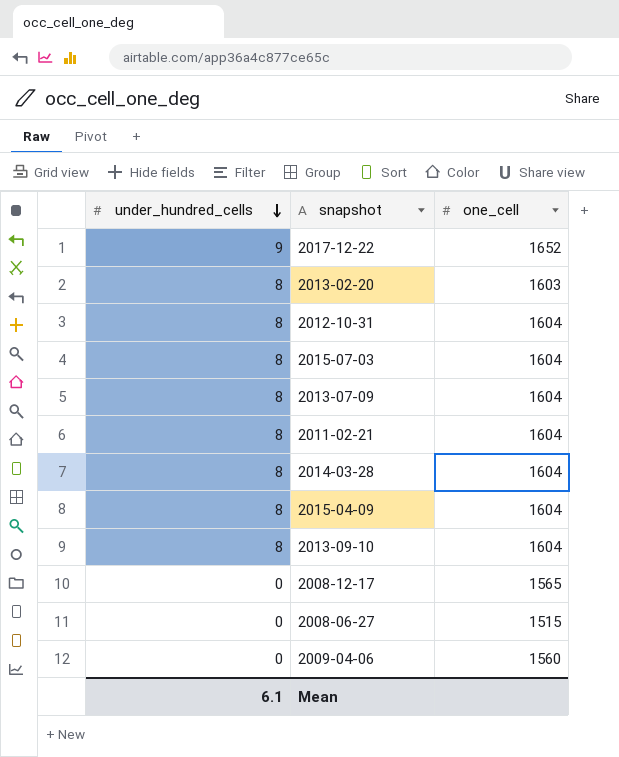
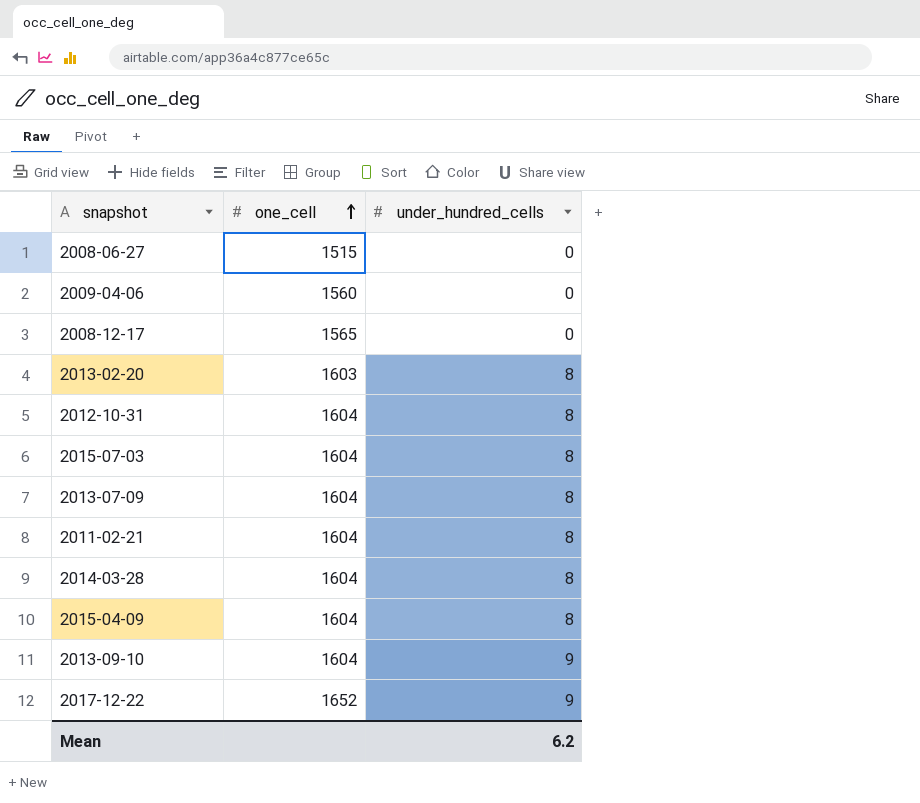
row order: under_hundred_cells descending -> one_cell ascending
column under_hundred_cells | position: 1 -> 3
2013-09-10 | under_hundred_cells: 8 -> 9
Mean | under_hundred_cells: 6.1 -> 6.2

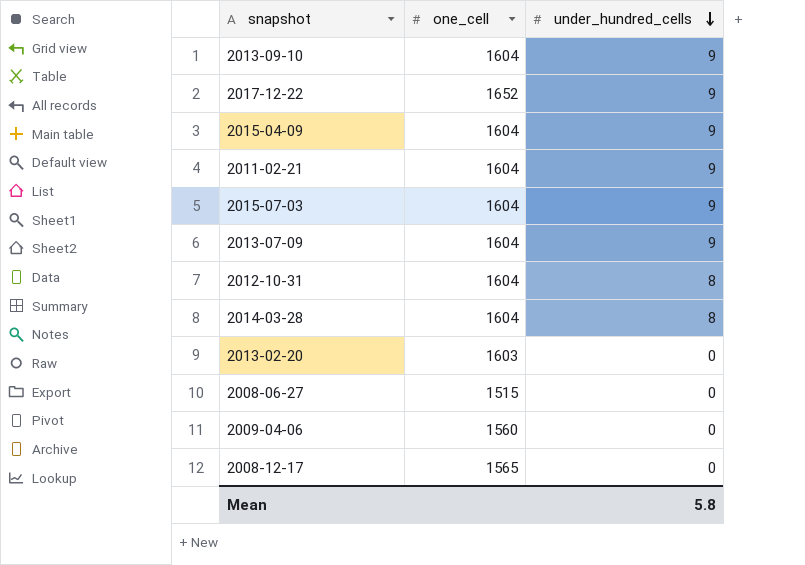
row order: one_cell ascending -> under_hundred_cells descending
2015-04-09 | under_hundred_cells: 8 -> 9
2011-02-21 | under_hundred_cells: 8 -> 9
2015-07-03 | under_hundred_cells: 8 -> 9
2013-07-09 | under_hundred_cells: 8 -> 9
2013-02-20 | under_hundred_cells: 8 -> 0
Mean | under_hundred_cells: 6.2 -> 5.8

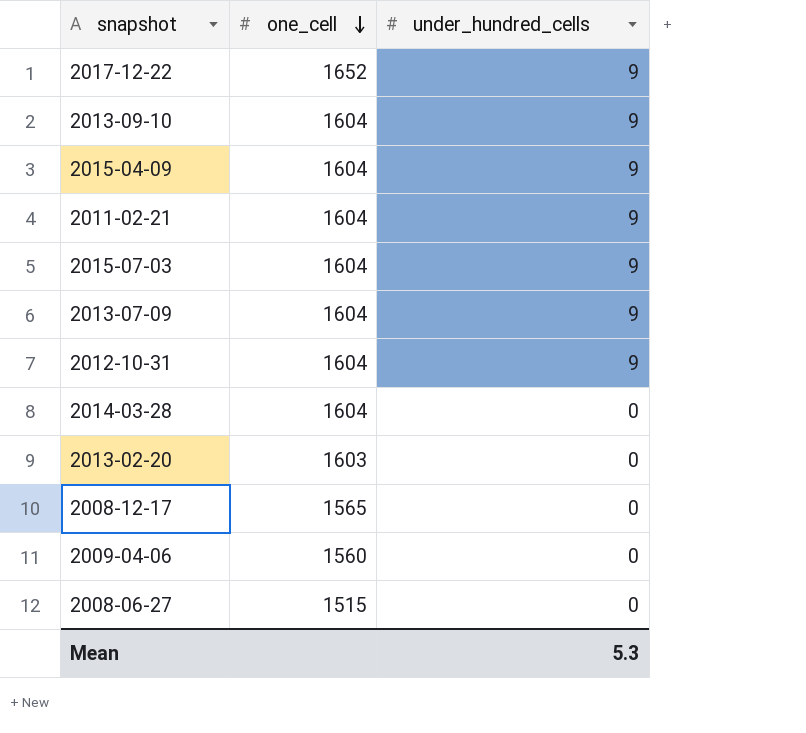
row order: under_hundred_cells descending -> one_cell descending
2012-10-31 | under_hundred_cells: 8 -> 9
2014-03-28 | under_hundred_cells: 8 -> 0
Mean | under_hundred_cells: 5.8 -> 5.3

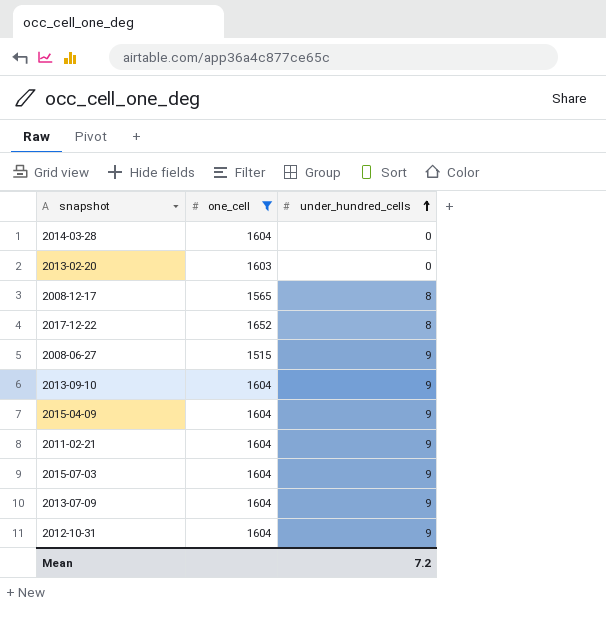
filter: none -> one_cell != 1560
row order: one_cell descending -> under_hundred_cells ascending
2008-12-17 | under_hundred_cells: 0 -> 8
2017-12-22 | under_hundred_cells: 9 -> 8
2008-06-27 | under_hundred_cells: 0 -> 9
Mean | under_hundred_cells: 5.3 -> 7.2

